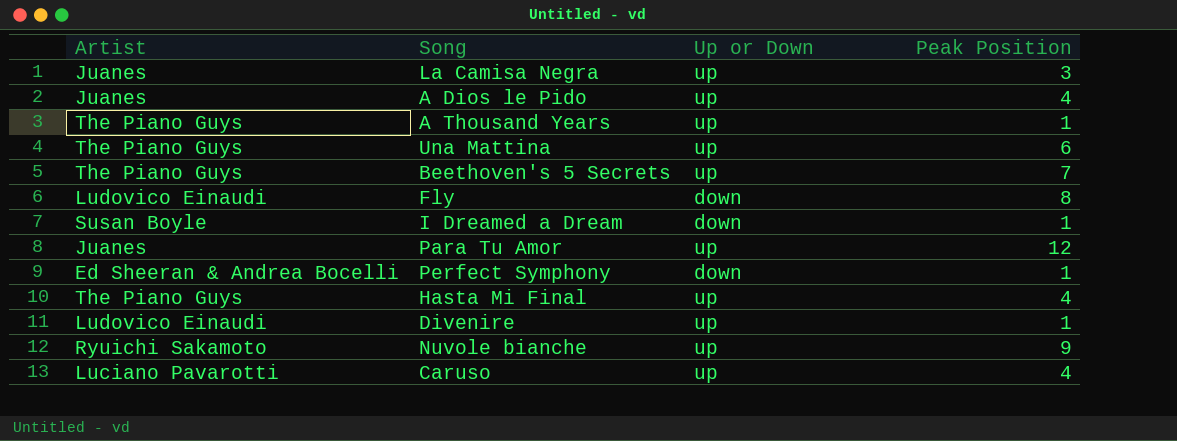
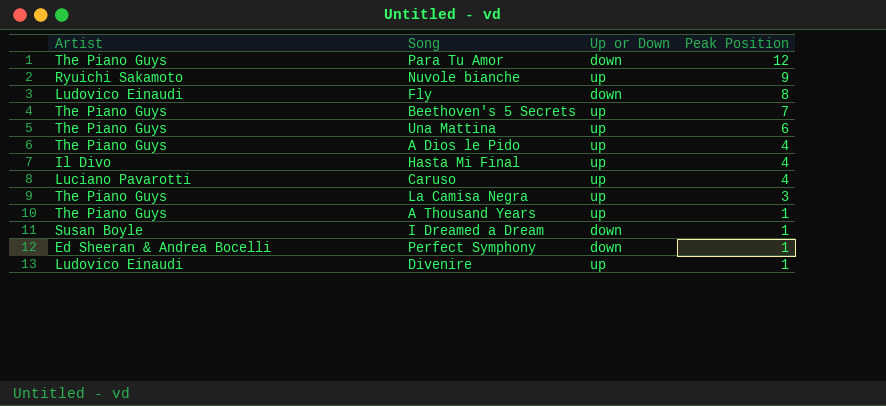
row order: none -> Peak Position descending
Para Tu Amor | Artist: Juanes -> The Piano Guys
Para Tu Amor | Up or Down: up -> down
A Dios le Pido | Artist: Juanes -> The Piano Guys
Hasta Mi Final | Artist: The Piano Guys -> Il Divo
La Camisa Negra | Artist: Juanes -> The Piano Guys

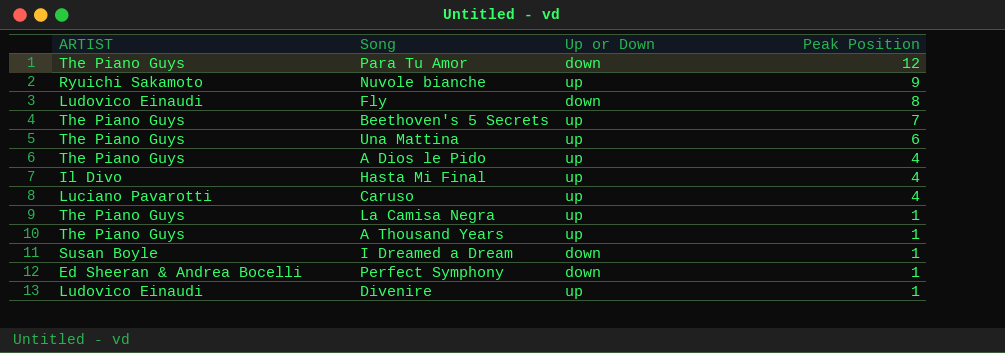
column name: Artist -> ARTIST
La Camisa Negra | Peak Position: 3 -> 1

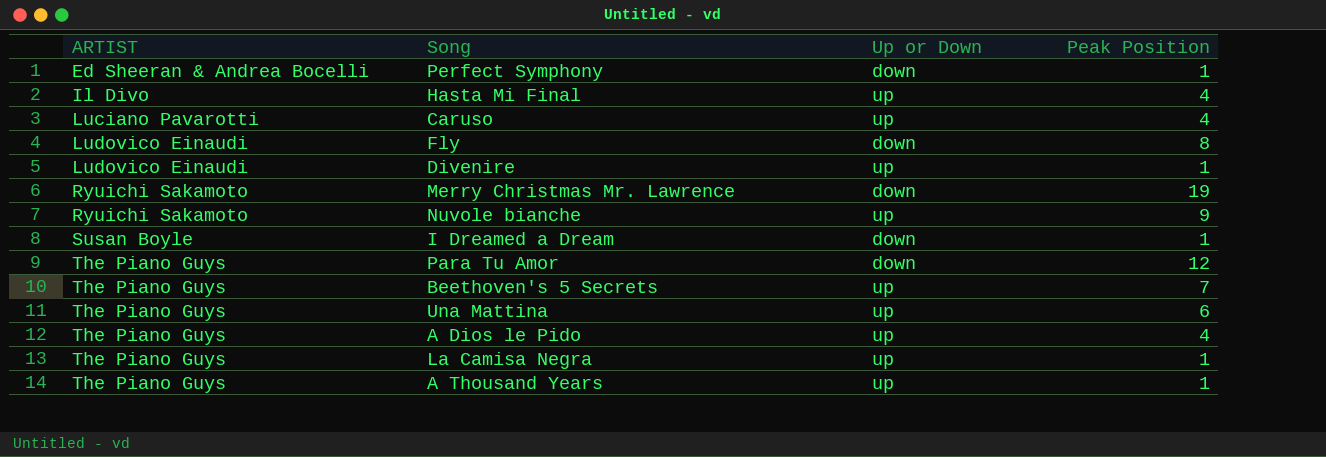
row order: Peak Position descending -> ARTIST ascending
row Merry Christmas Mr. Lawrence: none -> Ryuichi Sakamoto | down | 19

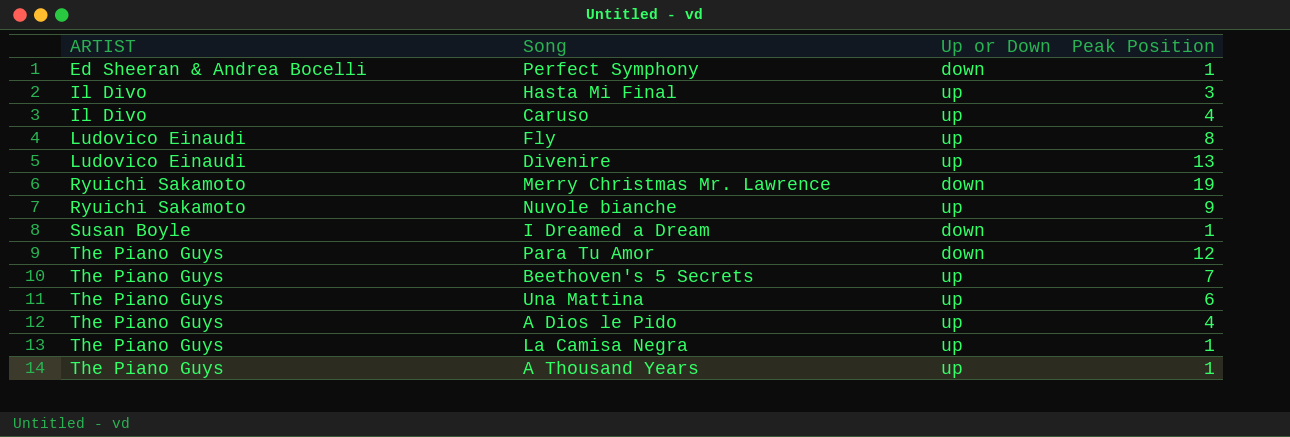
Hasta Mi Final | Peak Position: 4 -> 3
Caruso | ARTIST: Luciano Pavarotti -> Il Divo
Fly | Up or Down: down -> up
Divenire | Peak Position: 1 -> 13

